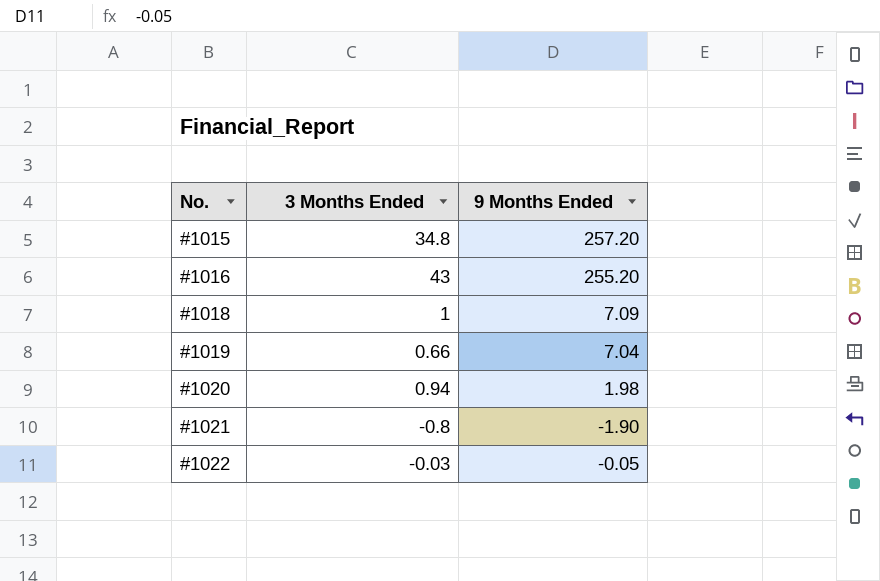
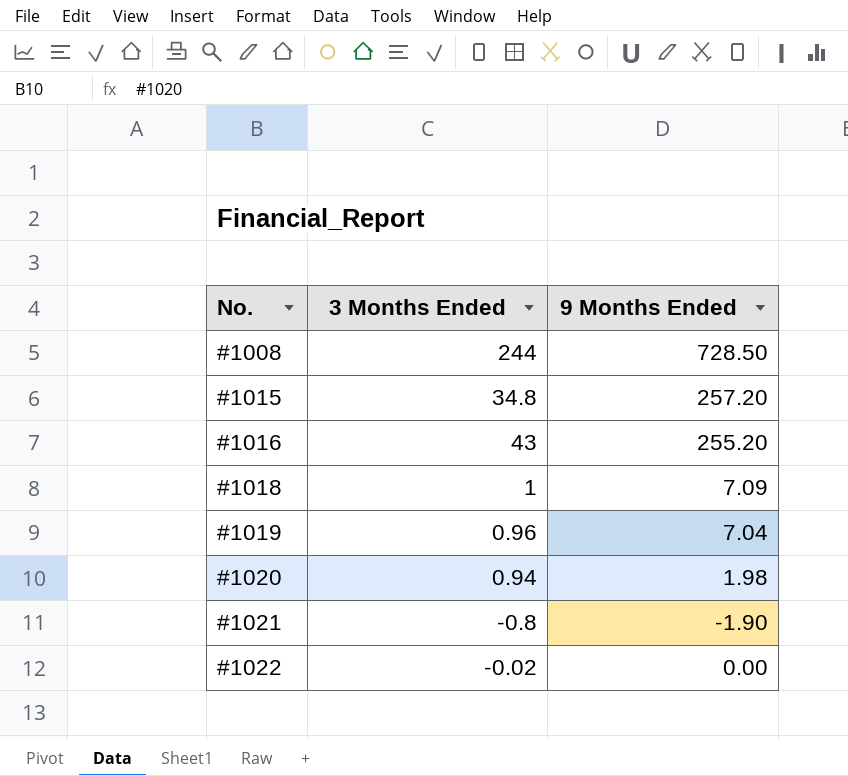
row #1008: none -> 244 | 728.50
#1019 | 3 Months Ended: 0.66 -> 0.96
#1022 | 3 Months Ended: -0.03 -> -0.02
#1022 | 9 Months Ended: -0.05 -> 0.00

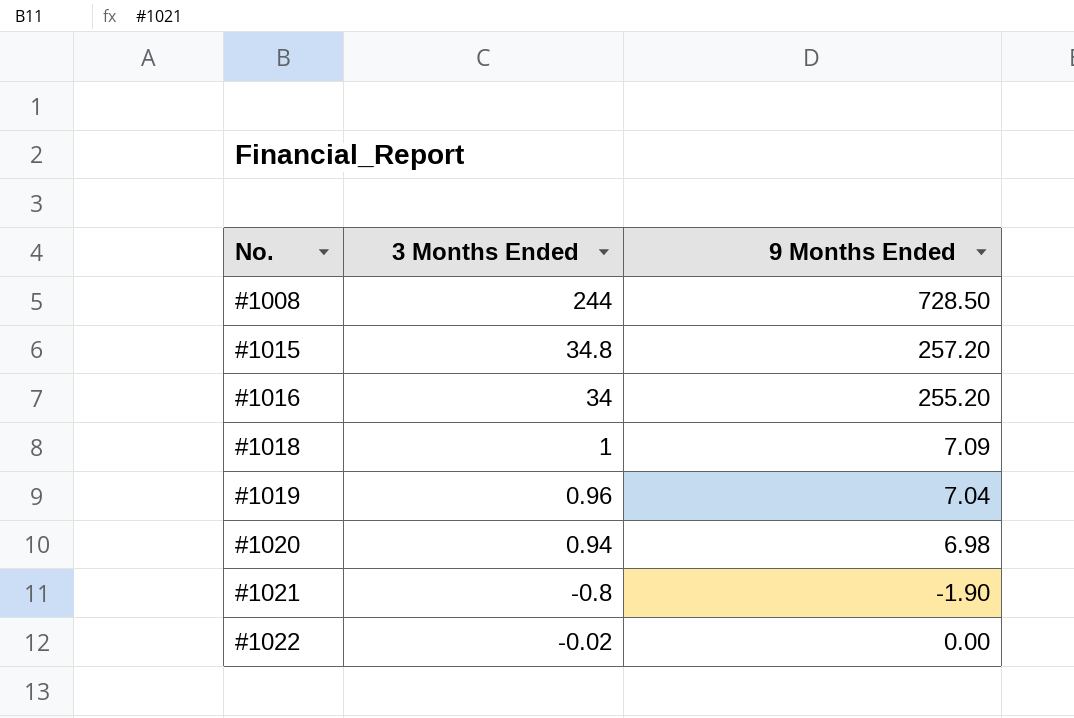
#1016 | 3 Months Ended: 43 -> 34
#1020 | 9 Months Ended: 1.98 -> 6.98

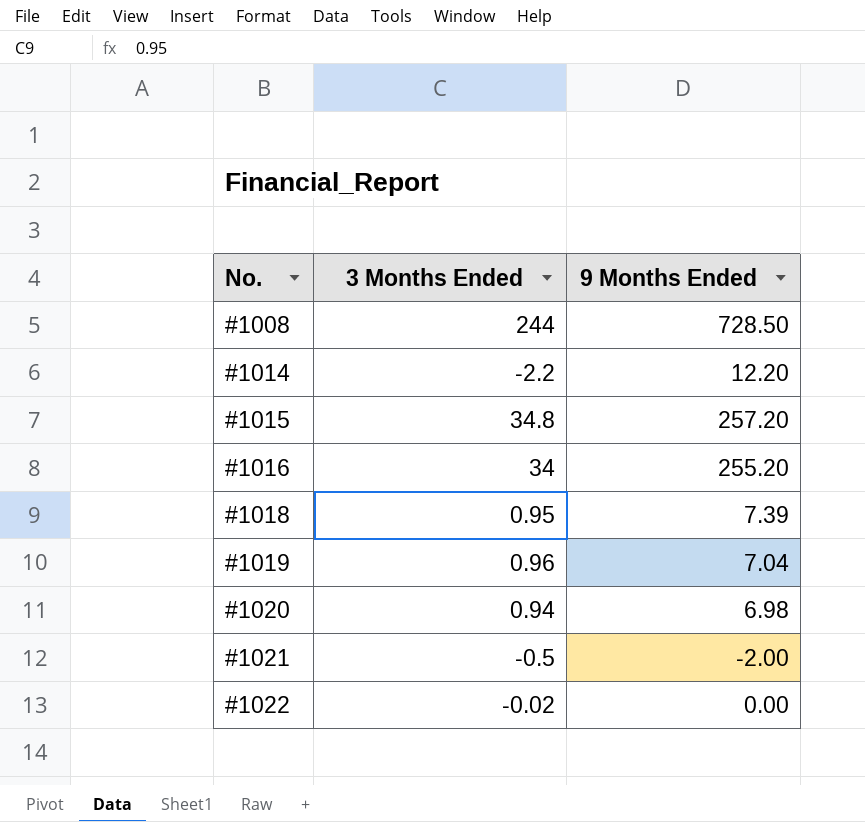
row #1014: none -> -2.2 | 12.20
#1018 | 3 Months Ended: 1 -> 0.95
#1018 | 9 Months Ended: 7.09 -> 7.39
#1021 | 3 Months Ended: -0.8 -> -0.5
#1021 | 9 Months Ended: -1.90 -> -2.00

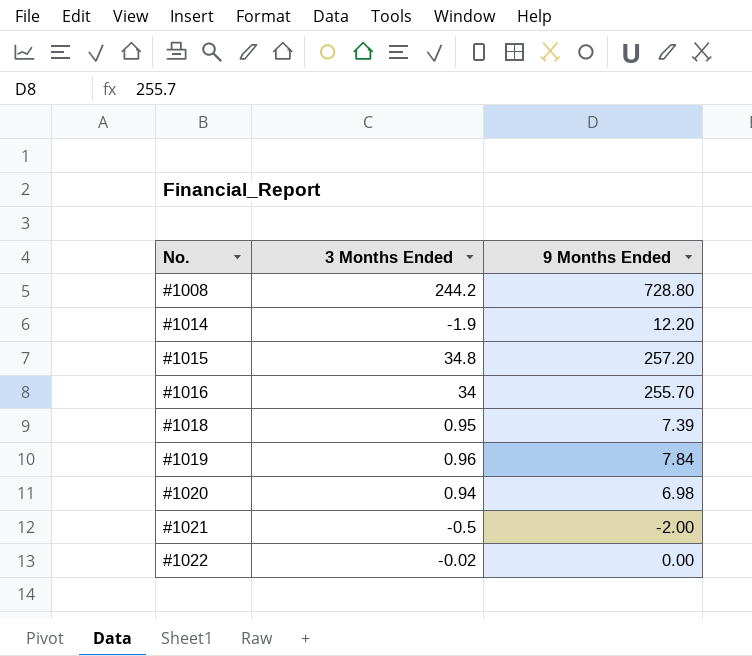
#1008 | 3 Months Ended: 244 -> 244.2
#1008 | 9 Months Ended: 728.50 -> 728.80
#1014 | 3 Months Ended: -2.2 -> -1.9
#1016 | 9 Months Ended: 255.20 -> 255.70
#1019 | 9 Months Ended: 7.04 -> 7.84

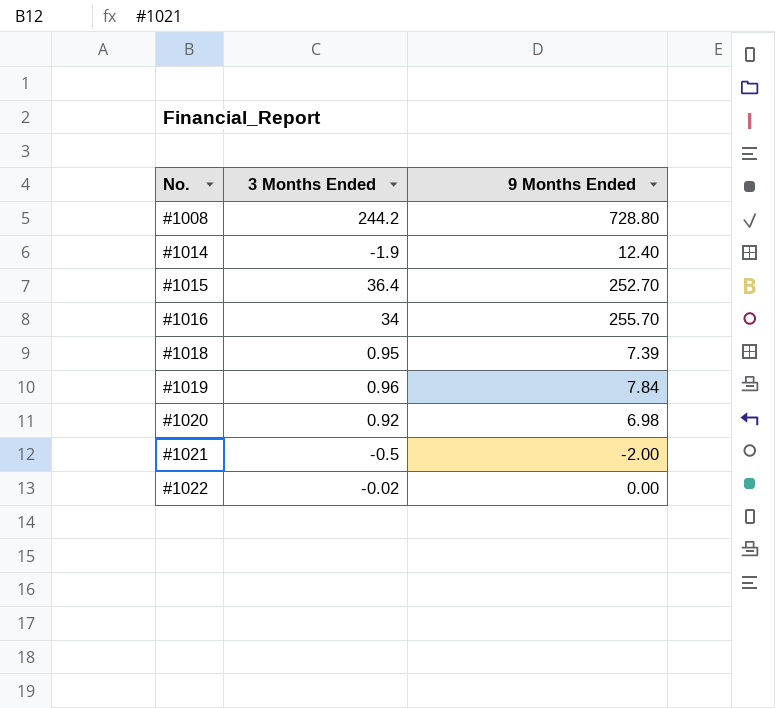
#1014 | 9 Months Ended: 12.20 -> 12.40
#1015 | 3 Months Ended: 34.8 -> 36.4
#1015 | 9 Months Ended: 257.20 -> 252.70
#1020 | 3 Months Ended: 0.94 -> 0.92

